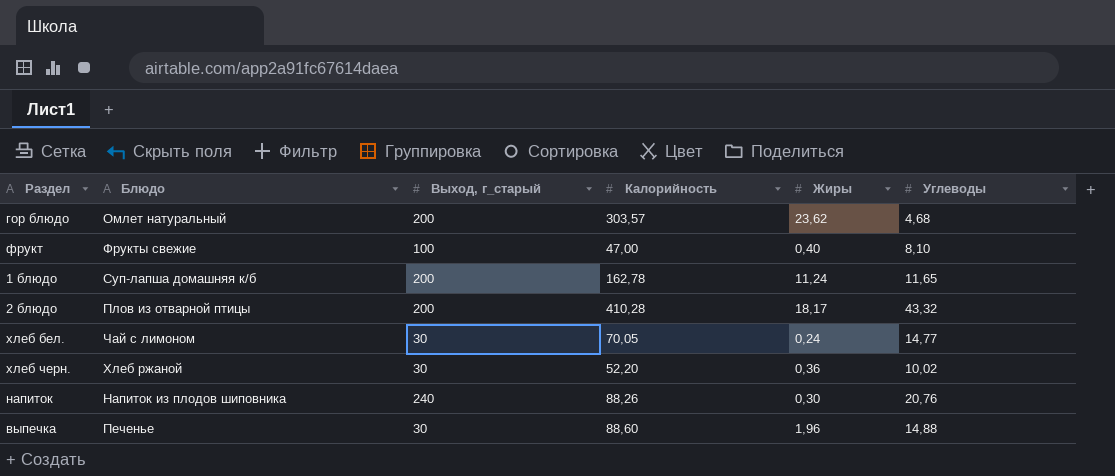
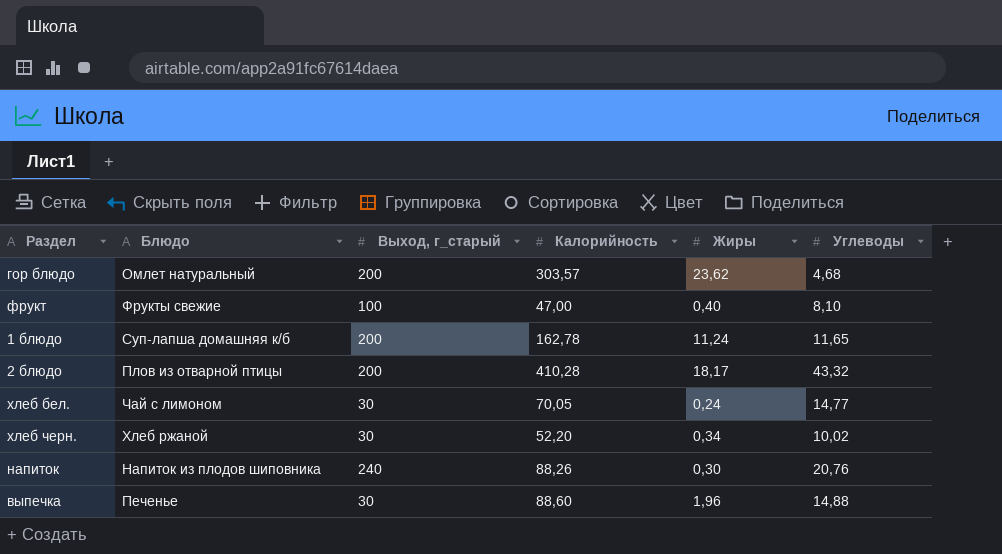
хлеб черн. | Жиры: 0,36 -> 0,34

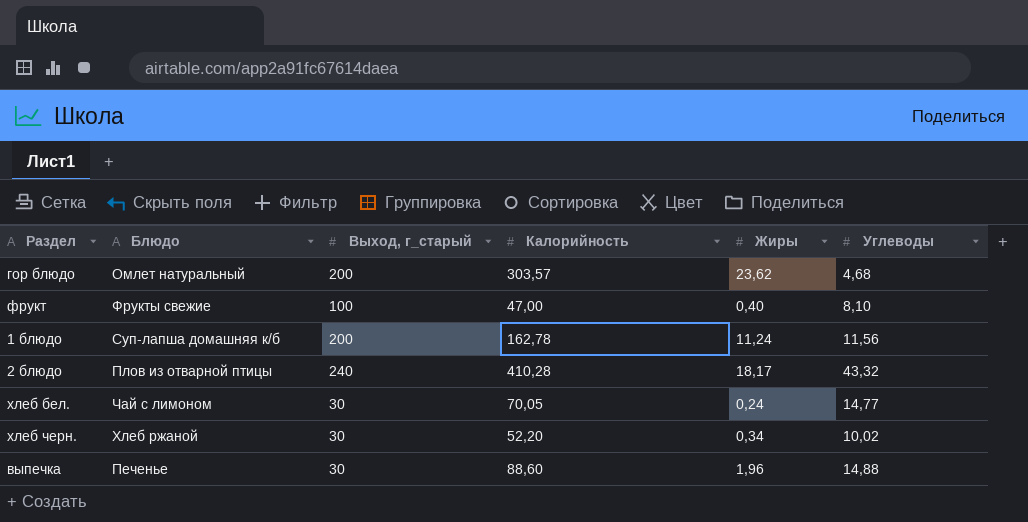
row напиток: Напиток из плодов шиповника | 240 | 88,26 | 0,30 | 20,76 -> none
1 блюдо | Углеводы: 11,65 -> 11,56
2 блюдо | Выход, г_старый: 200 -> 240

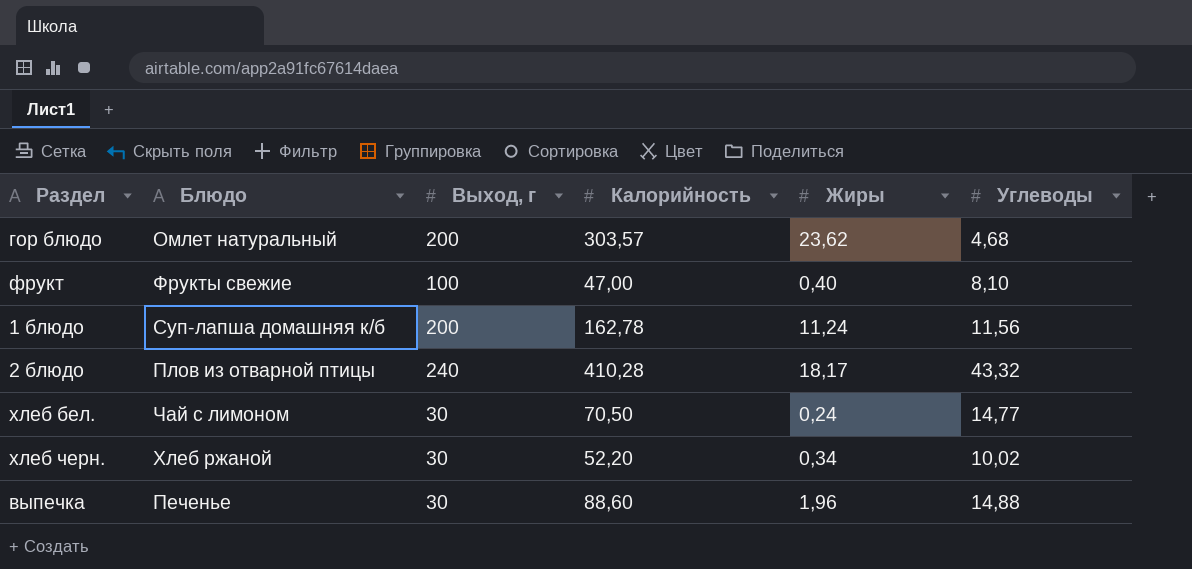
column name: Выход, г_старый -> Выход, г
хлеб бел. | Калорийность: 70,05 -> 70,50

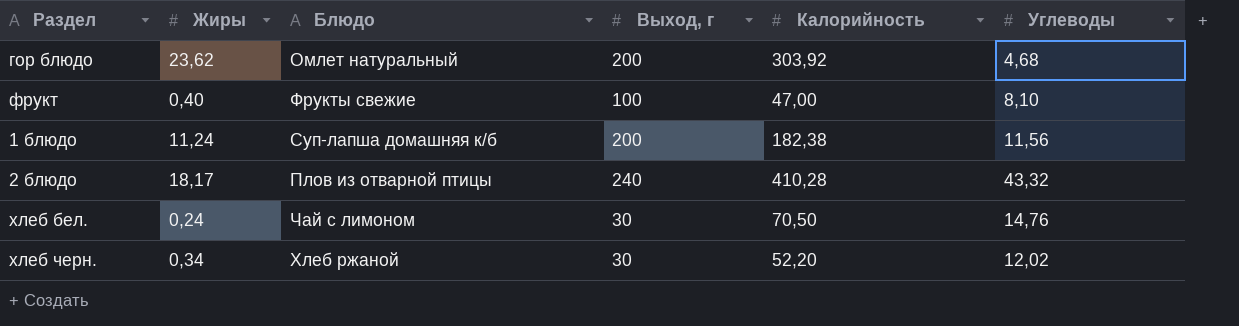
column Жиры | position: 5 -> 2
row выпечка: Печенье | 30 | 88,60 | 1,96 | 14,88 -> none
гор блюдо | Калорийность: 303,57 -> 303,92
1 блюдо | Калорийность: 162,78 -> 182,38
хлеб бел. | Углеводы: 14,77 -> 14,76
хлеб черн. | Углеводы: 10,02 -> 12,02

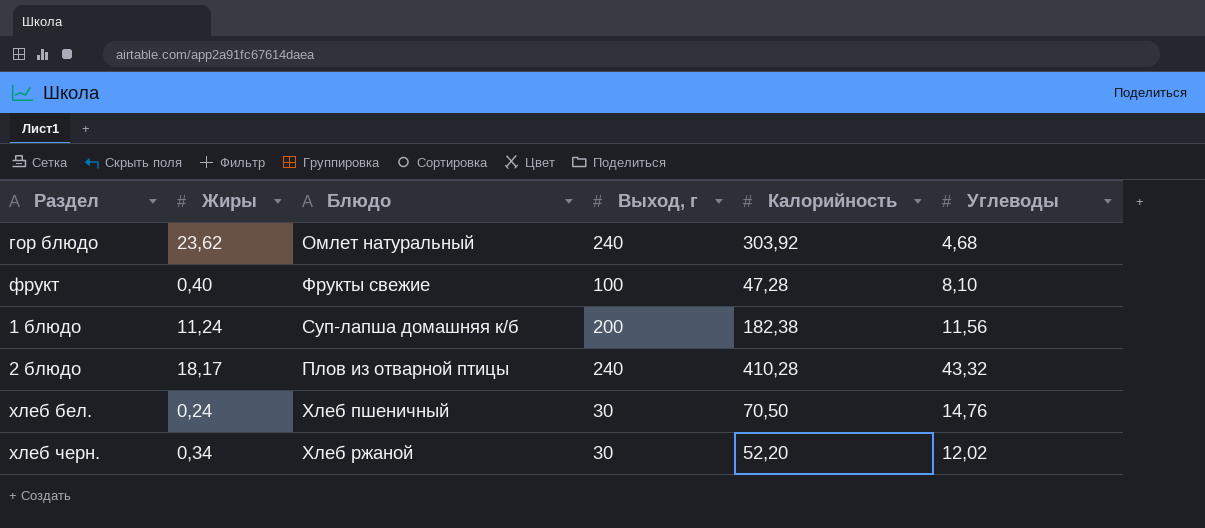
гор блюдо | Выход, г: 200 -> 240
фрукт | Калорийность: 47,00 -> 47,28
хлеб бел. | Блюдо: Чай с лимоном -> Хлеб пшеничный

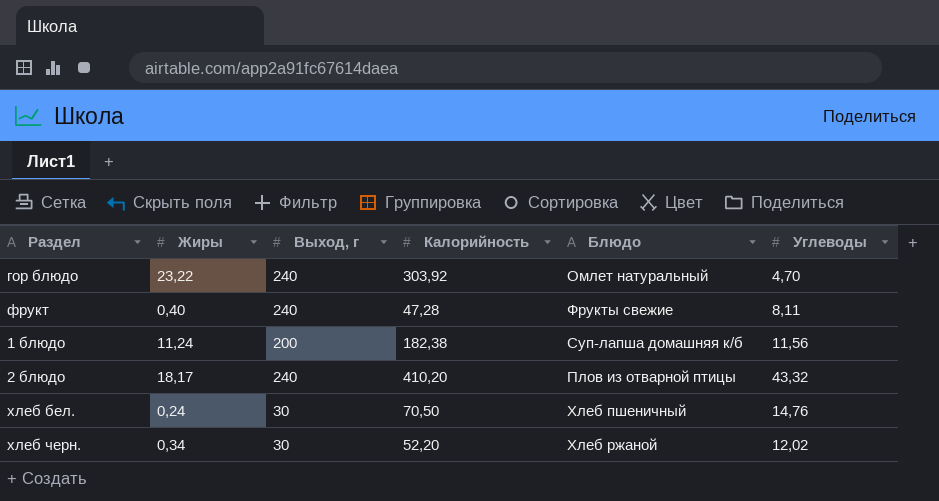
column Блюдо | position: 3 -> 5
гор блюдо | Жиры: 23,62 -> 23,22
гор блюдо | Углеводы: 4,68 -> 4,70
фрукт | Выход, г: 100 -> 240
фрукт | Углеводы: 8,10 -> 8,11
2 блюдо | Калорийность: 410,28 -> 410,20

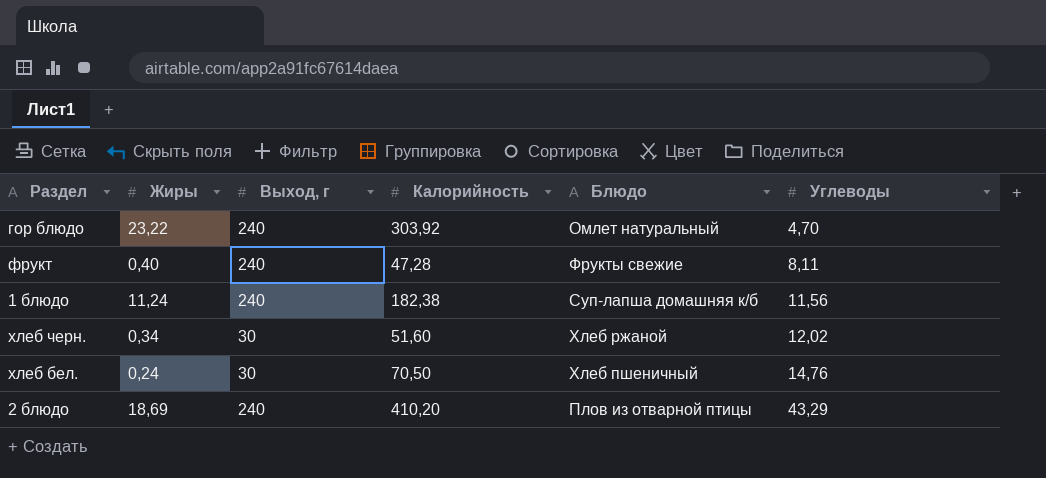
row order: none -> Углеводы ascending
1 блюдо | Выход, г: 200 -> 240
хлеб черн. | Калорийность: 52,20 -> 51,60
2 блюдо | Жиры: 18,17 -> 18,69
2 блюдо | Углеводы: 43,32 -> 43,29

